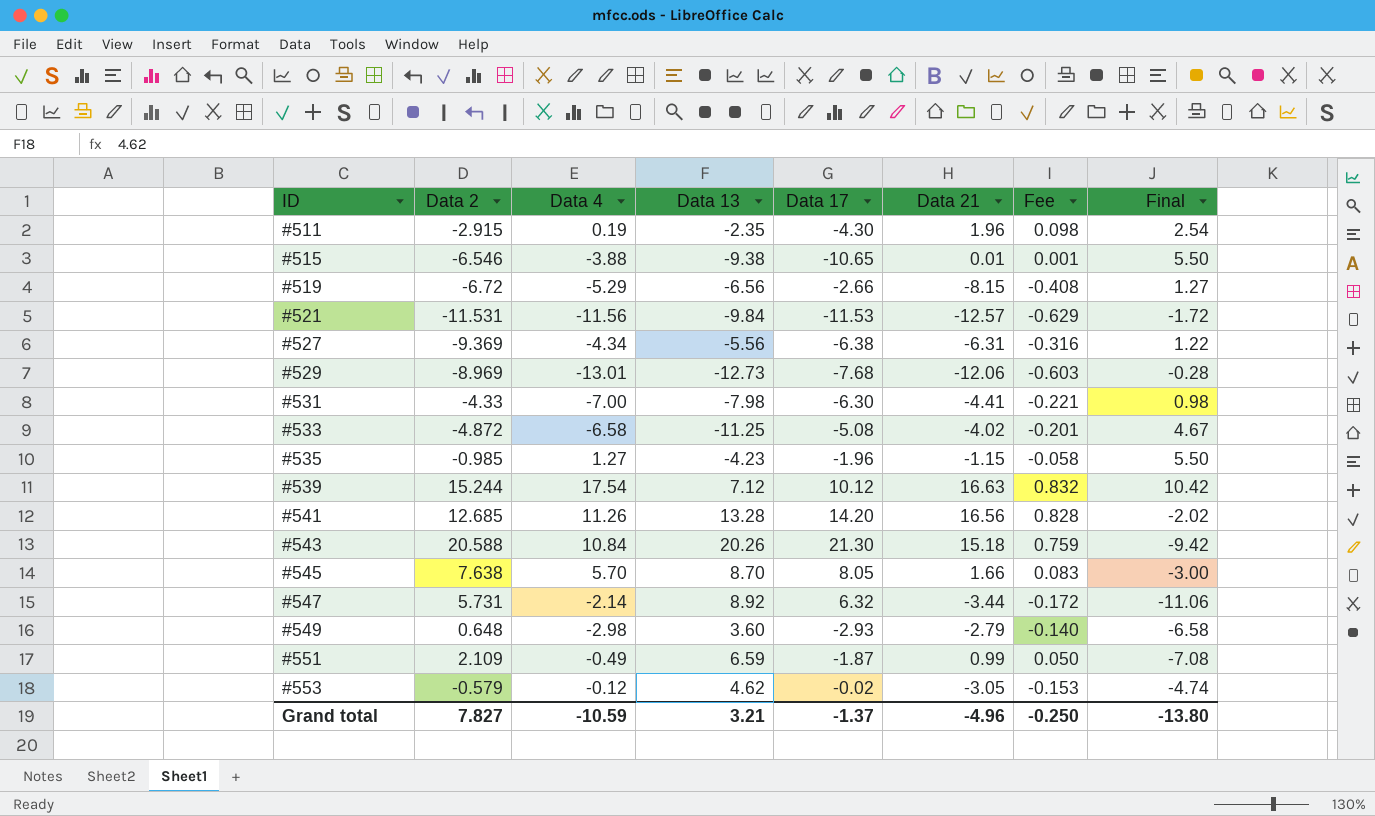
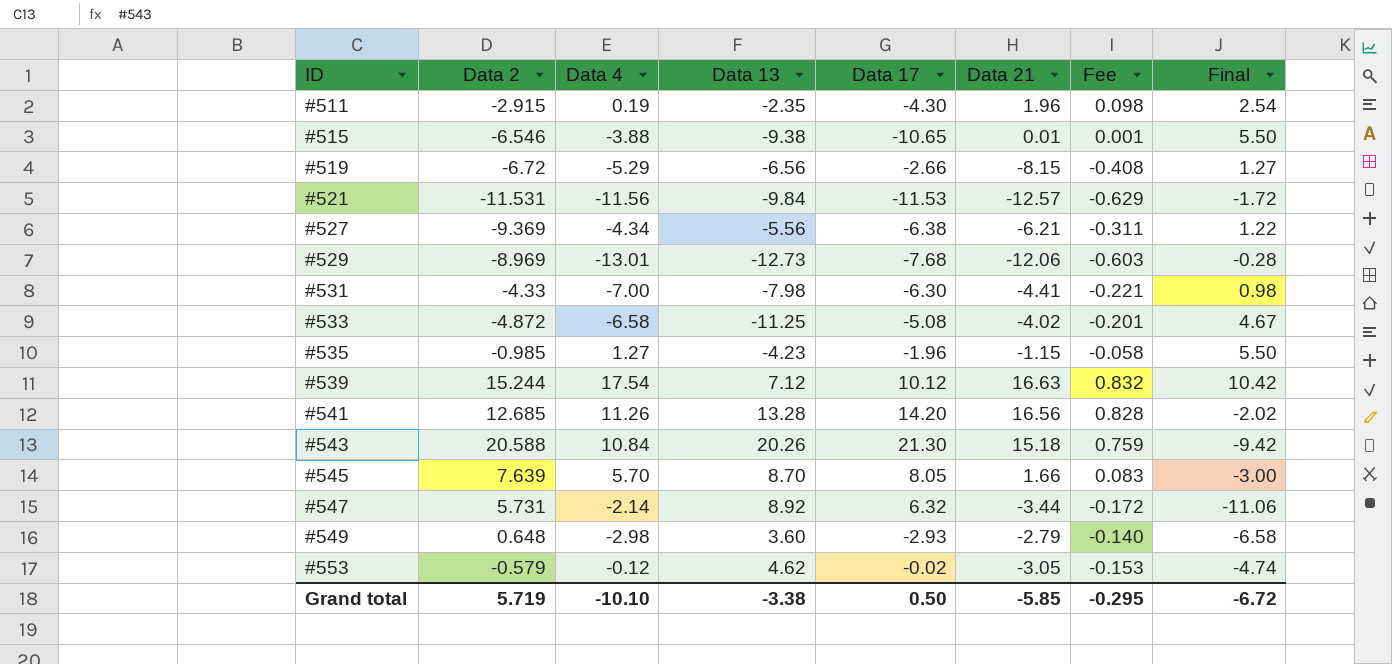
row #551: 2.109 | -0.49 | 6.59 | -1.87 | 0.99 | 0.050 | -7.08 -> none
#527 | Data 21: -6.31 -> -6.21
#527 | Fee: -0.316 -> -0.311
#545 | Data 2: 7.638 -> 7.639
Grand total | Data 2: 7.827 -> 5.719
Grand total | Data 4: -10.59 -> -10.10
Grand total | Data 13: 3.21 -> -3.38
Grand total | Data 17: -1.37 -> 0.50
Grand total | Data 21: -4.96 -> -5.85
Grand total | Fee: -0.250 -> -0.295
Grand total | Final: -13.80 -> -6.72

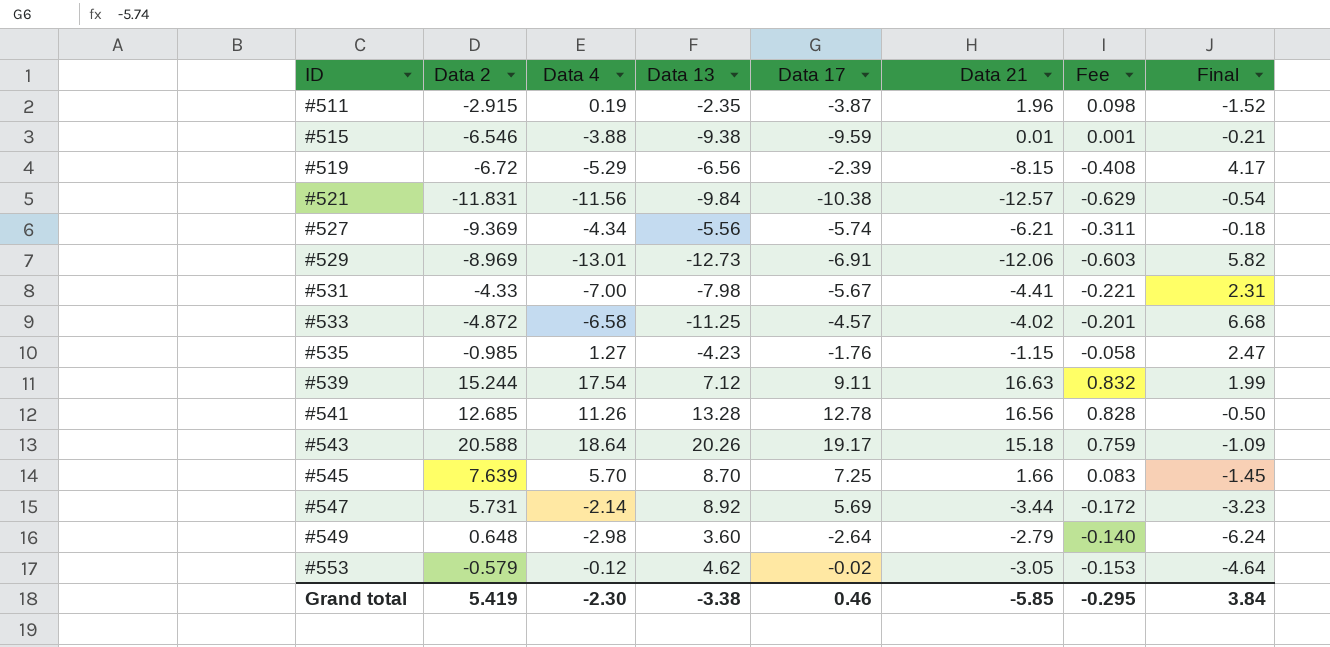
column Final | formula: [Data 4] - [Data 13] -> [Data 17] - [Data 13]
#511 | Data 17: -4.30 -> -3.87
#515 | Data 17: -10.65 -> -9.59
#519 | Data 17: -2.66 -> -2.39
#521 | Data 2: -11.531 -> -11.831
#521 | Data 17: -11.53 -> -10.38
#527 | Data 17: -6.38 -> -5.74
#529 | Data 17: -7.68 -> -6.91
#531 | Data 17: -6.30 -> -5.67
#533 | Data 17: -5.08 -> -4.57
#535 | Data 17: -1.96 -> -1.76
#539 | Data 17: 10.12 -> 9.11
#541 | Data 17: 14.20 -> 12.78
#543 | Data 4: 10.84 -> 18.64
#543 | Data 17: 21.30 -> 19.17
#545 | Data 17: 8.05 -> 7.25
#547 | Data 17: 6.32 -> 5.69
#549 | Data 17: -2.93 -> -2.64
Grand total | Data 2: 5.719 -> 5.419
Grand total | Data 4: -10.10 -> -2.30
Grand total | Data 17: 0.50 -> 0.46
Grand total | Final: -6.72 -> 3.84

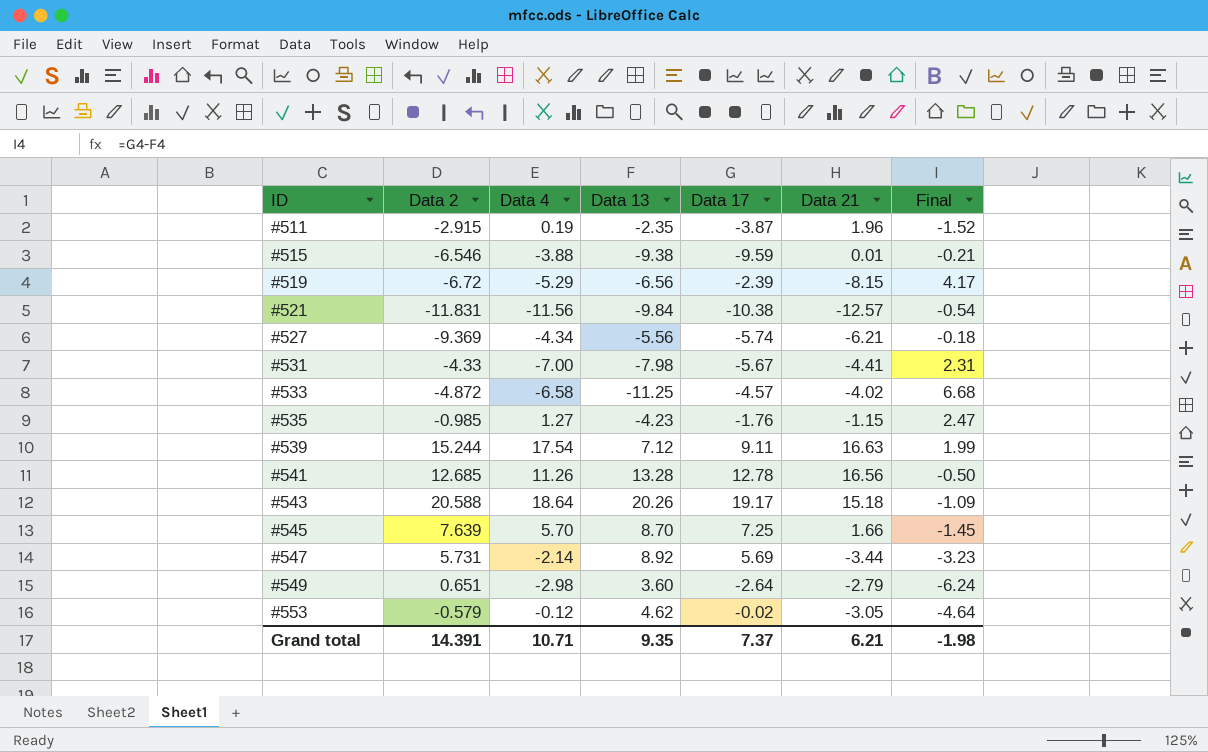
column Fee | formula: [Data 21] * 0.05 -> none
row #529: -8.969 | -13.01 | -12.73 | -6.91 | -12.06 | -0.603 | 5.82 -> none
#549 | Data 2: 0.648 -> 0.651
Grand total | Data 2: 5.419 -> 14.391
Grand total | Data 4: -2.30 -> 10.71
Grand total | Data 13: -3.38 -> 9.35
Grand total | Data 17: 0.46 -> 7.37
Grand total | Data 21: -5.85 -> 6.21
Grand total | Final: 3.84 -> -1.98

